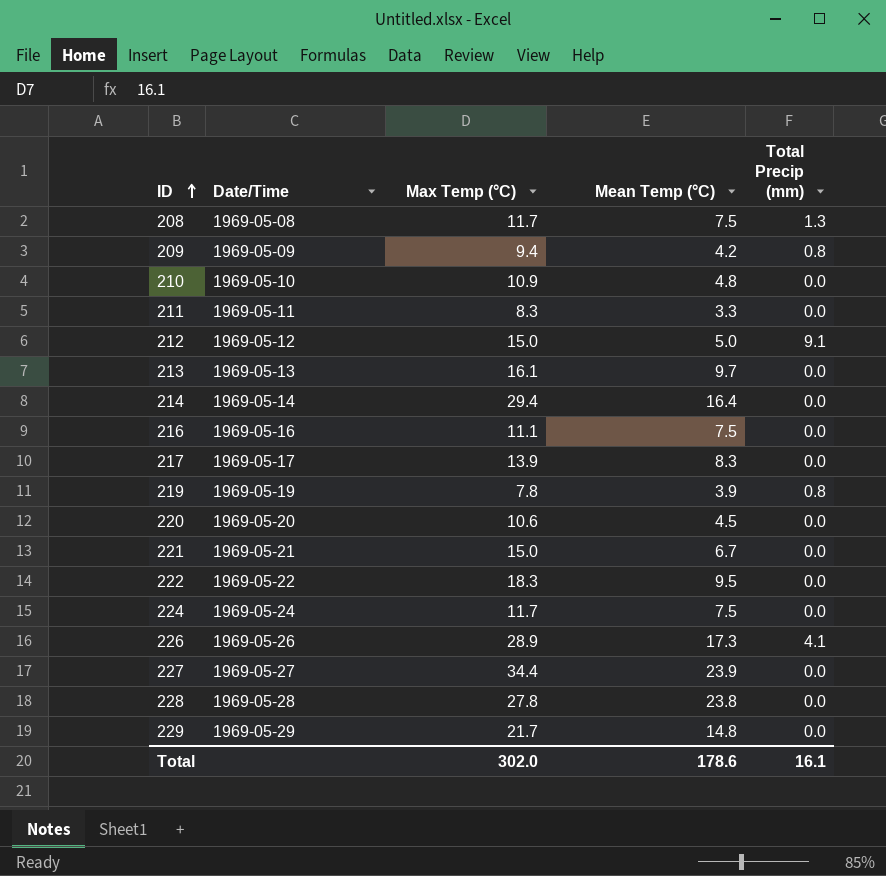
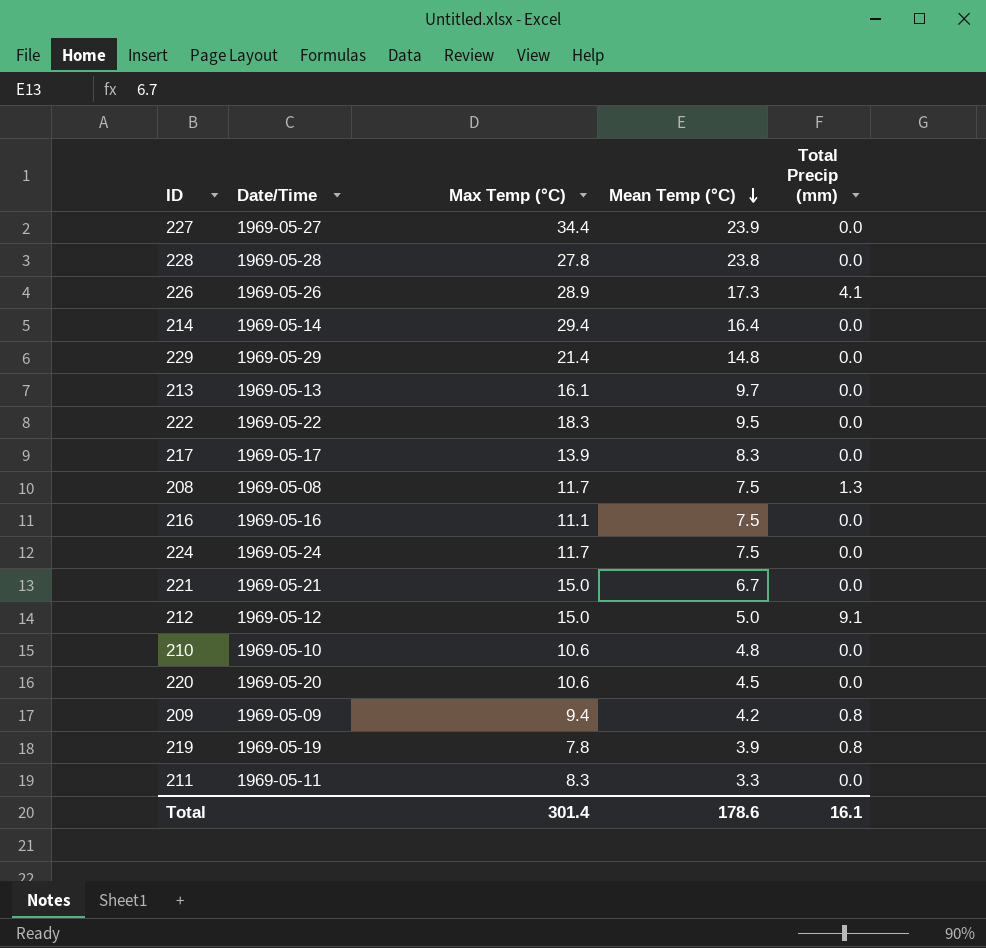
row order: ID ascending -> Mean Temp (°C) descending
229 | Max Temp (°C): 21.7 -> 21.4
210 | Max Temp (°C): 10.9 -> 10.6
Total | Max Temp (°C): 302.0 -> 301.4

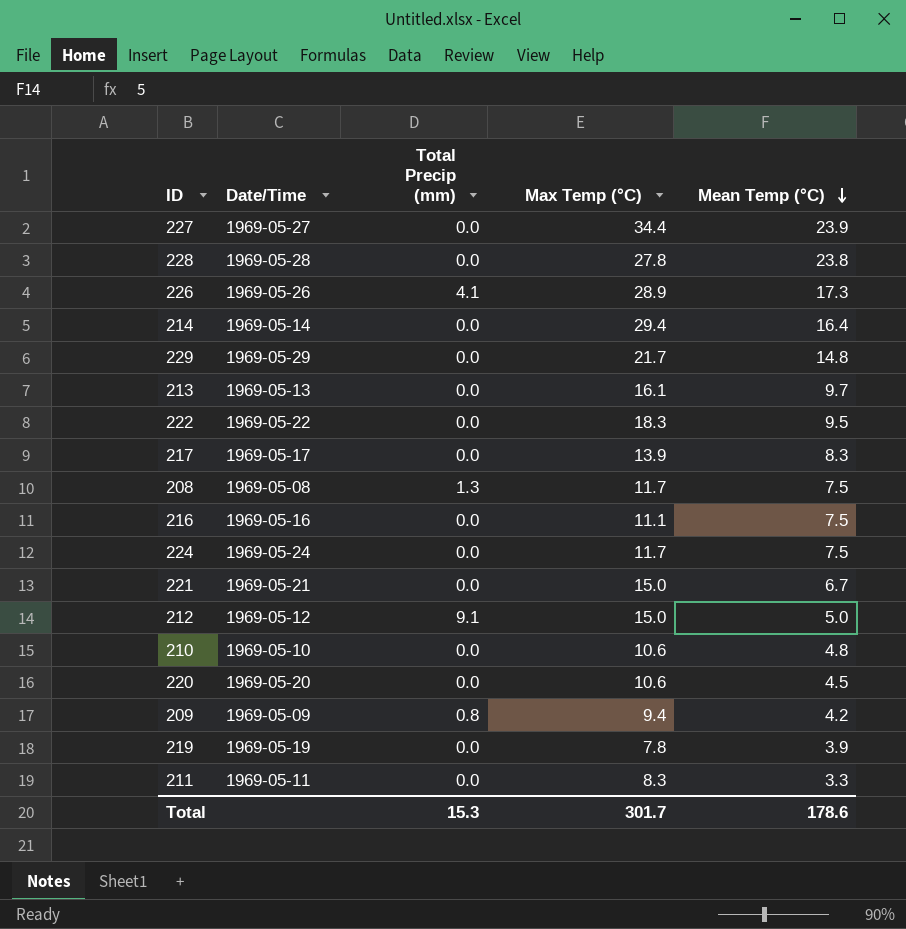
column Total Precip (mm) | position: 5 -> 3
229 | Max Temp (°C): 21.4 -> 21.7
219 | Total Precip (mm): 0.8 -> 0.0
Total | Total Precip (mm): 16.1 -> 15.3
Total | Max Temp (°C): 301.4 -> 301.7

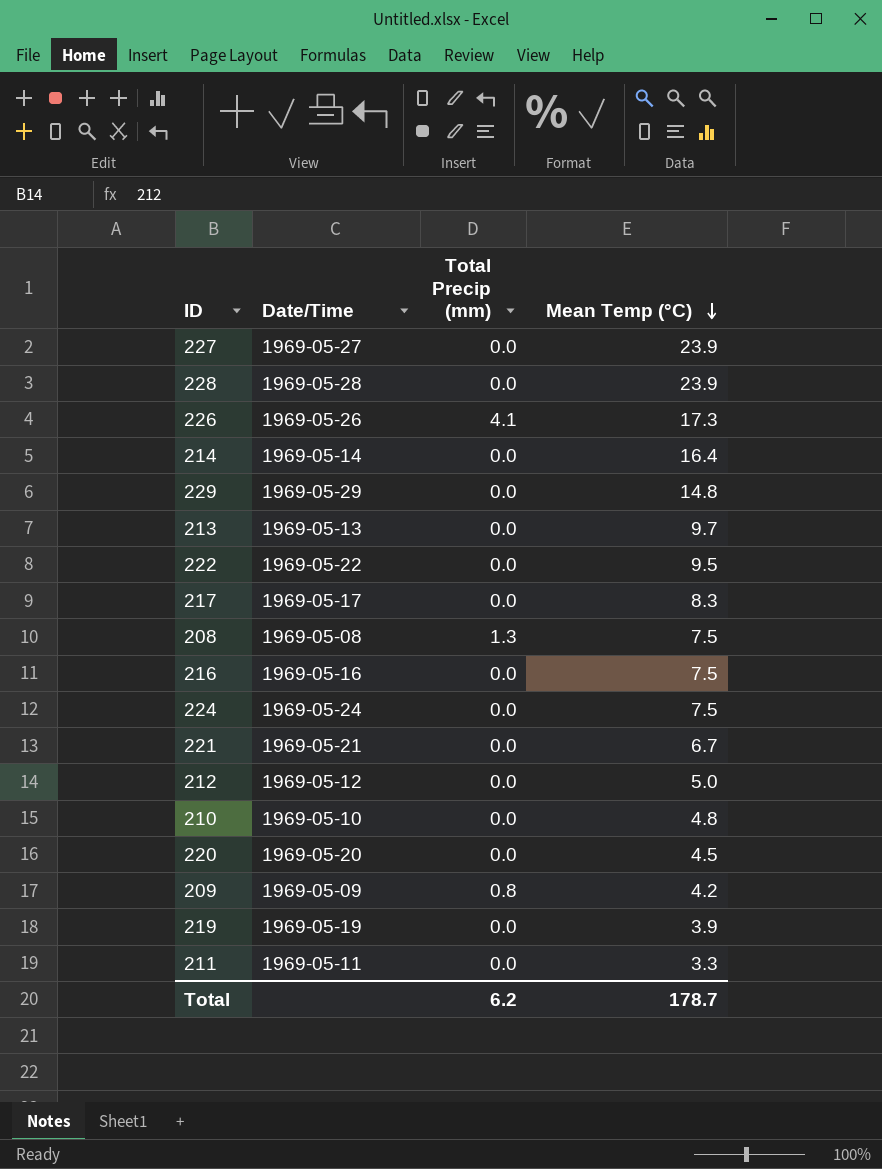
column Max Temp (°C) | position: 4 -> none
228 | Mean Temp (°C): 23.8 -> 23.9
212 | Total Precip (mm): 9.1 -> 0.0
Total | Total Precip (mm): 15.3 -> 6.2
Total | Mean Temp (°C): 178.6 -> 178.7

